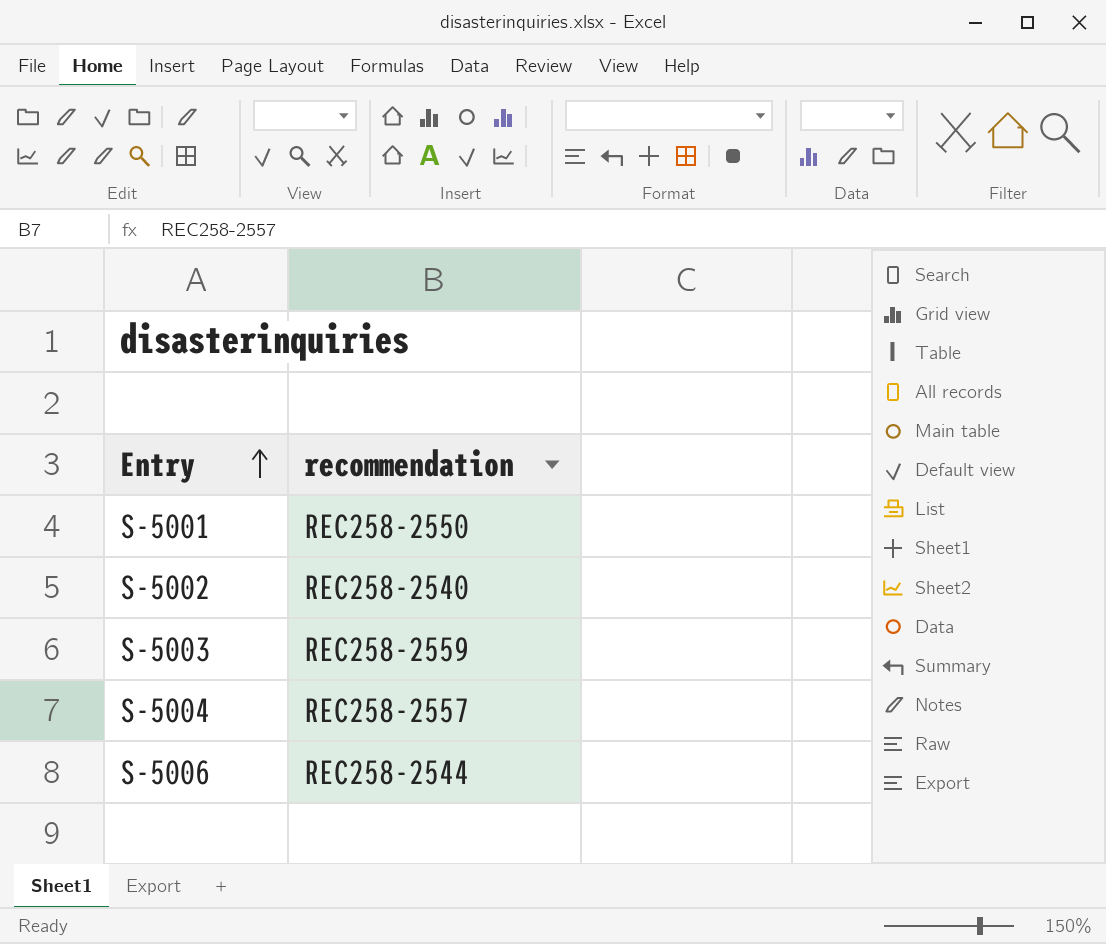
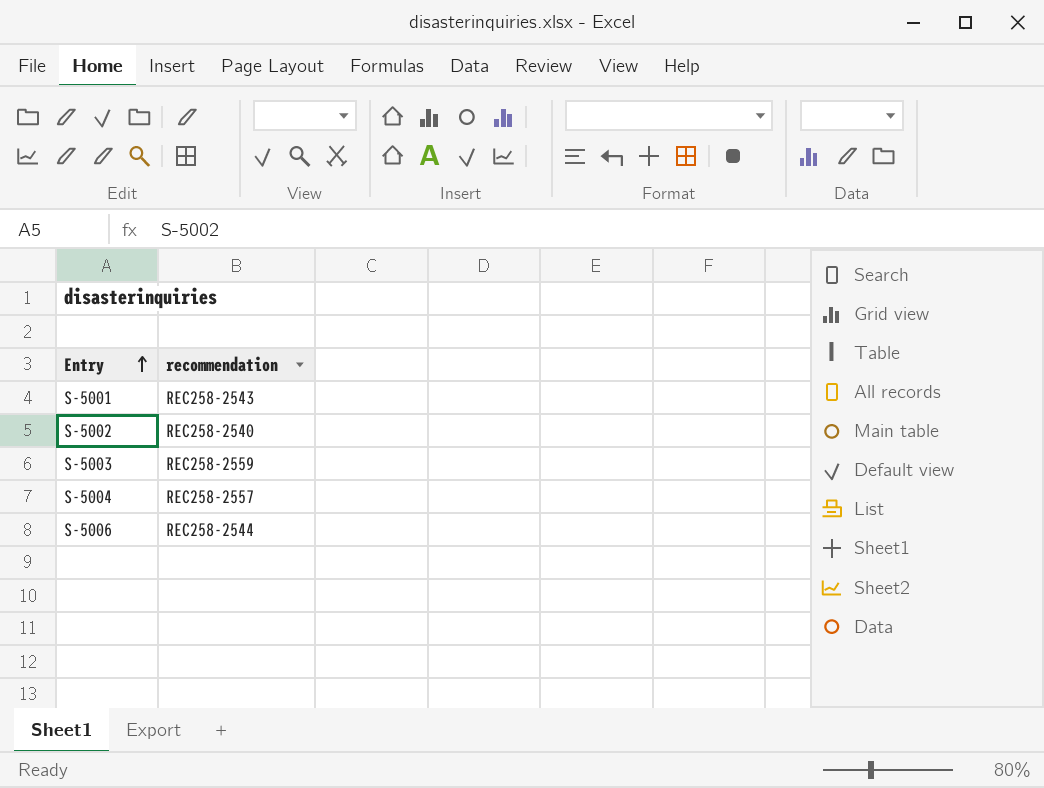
S-5001 | recommendation: REC258-2550 -> REC258-2543

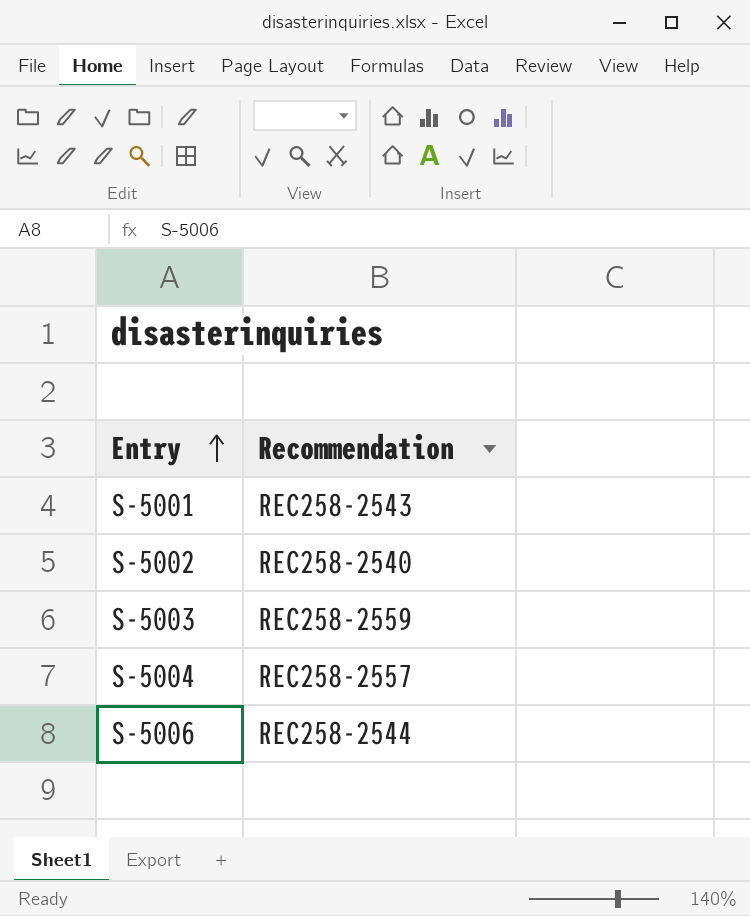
column name: recommendation -> Recommendation

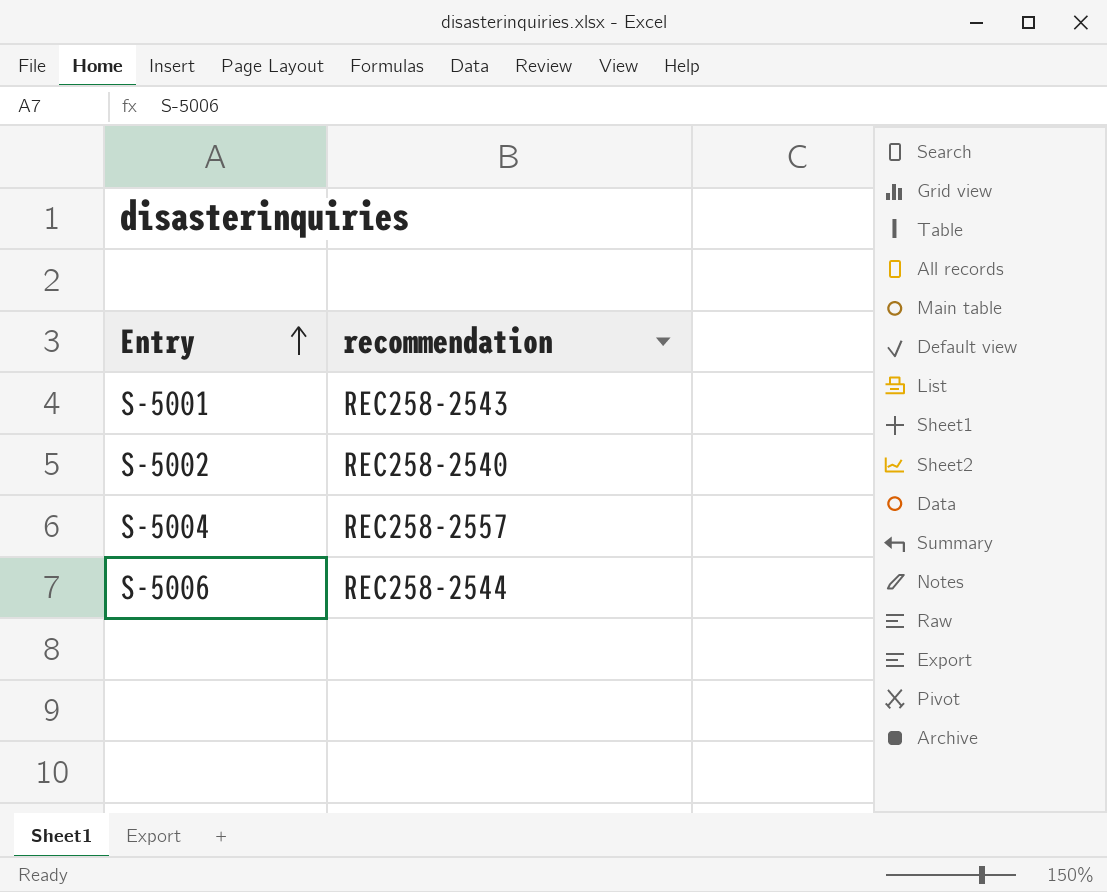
column name: Recommendation -> recommendation
row S-5003: REC258-2559 -> none

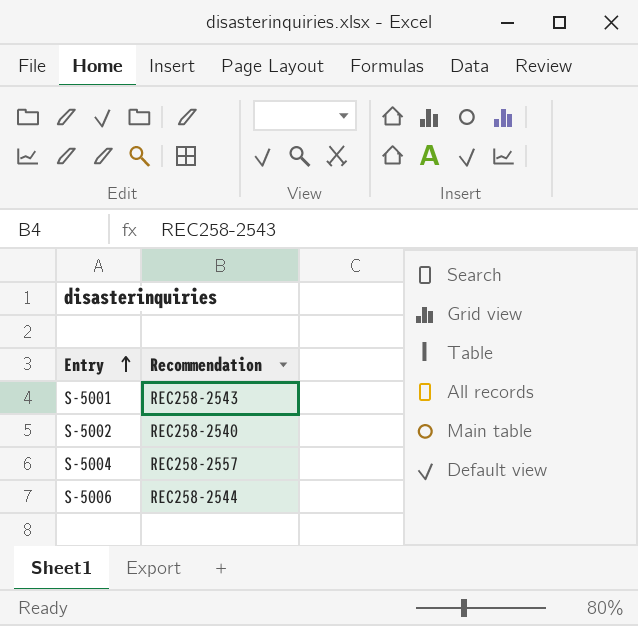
column name: recommendation -> Recommendation

